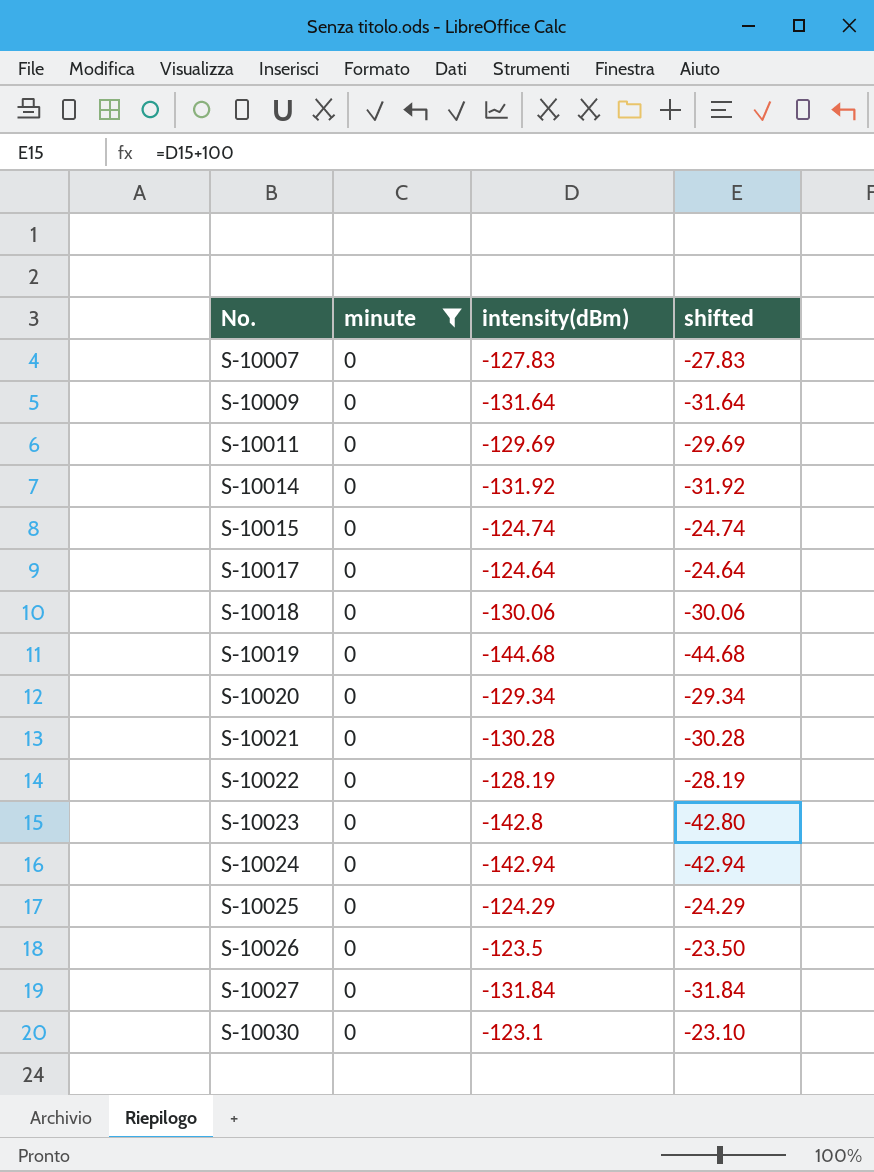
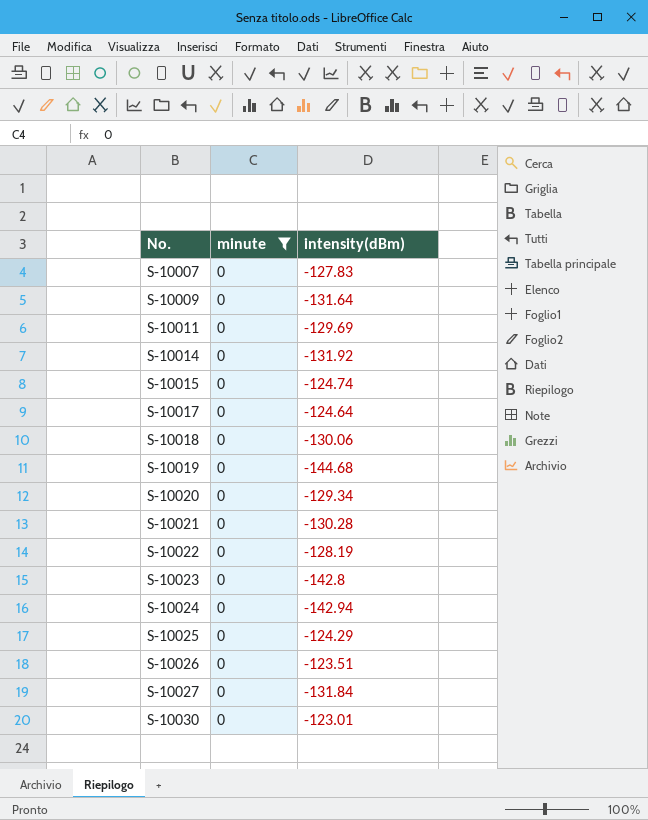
column shifted | formula: [intensity(dBm)] + 100 -> none
S-10026 | intensity(dBm): -123.5 -> -123.51
S-10030 | intensity(dBm): -123.1 -> -123.01

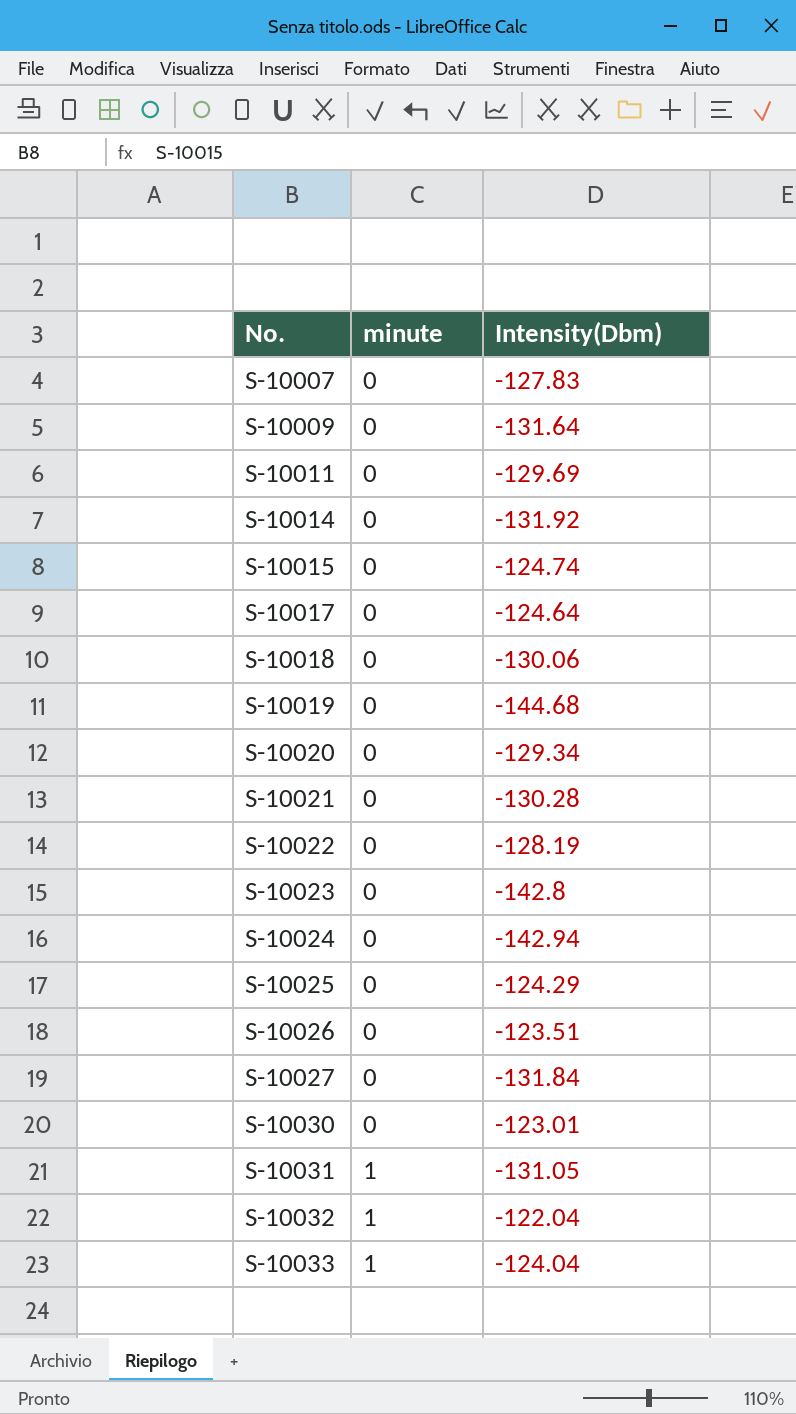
filter: minute = 0 -> none
column name: intensity(dBm) -> Intensity(Dbm)

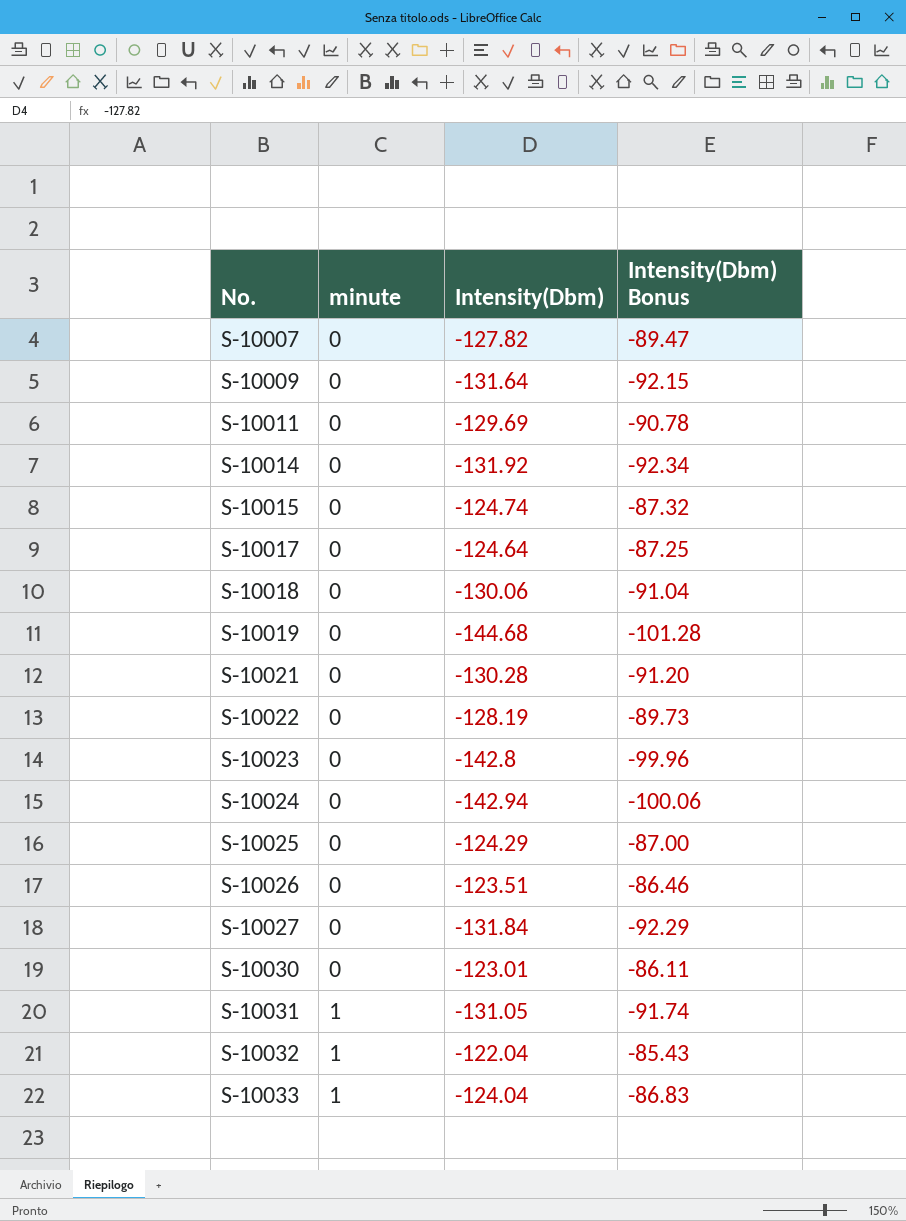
column Intensity(Dbm) Bonus | formula: none -> [Intensity(Dbm)] * 0.7
row S-10020: 0 | -129.34 -> none
S-10007 | Intensity(Dbm): -127.83 -> -127.82

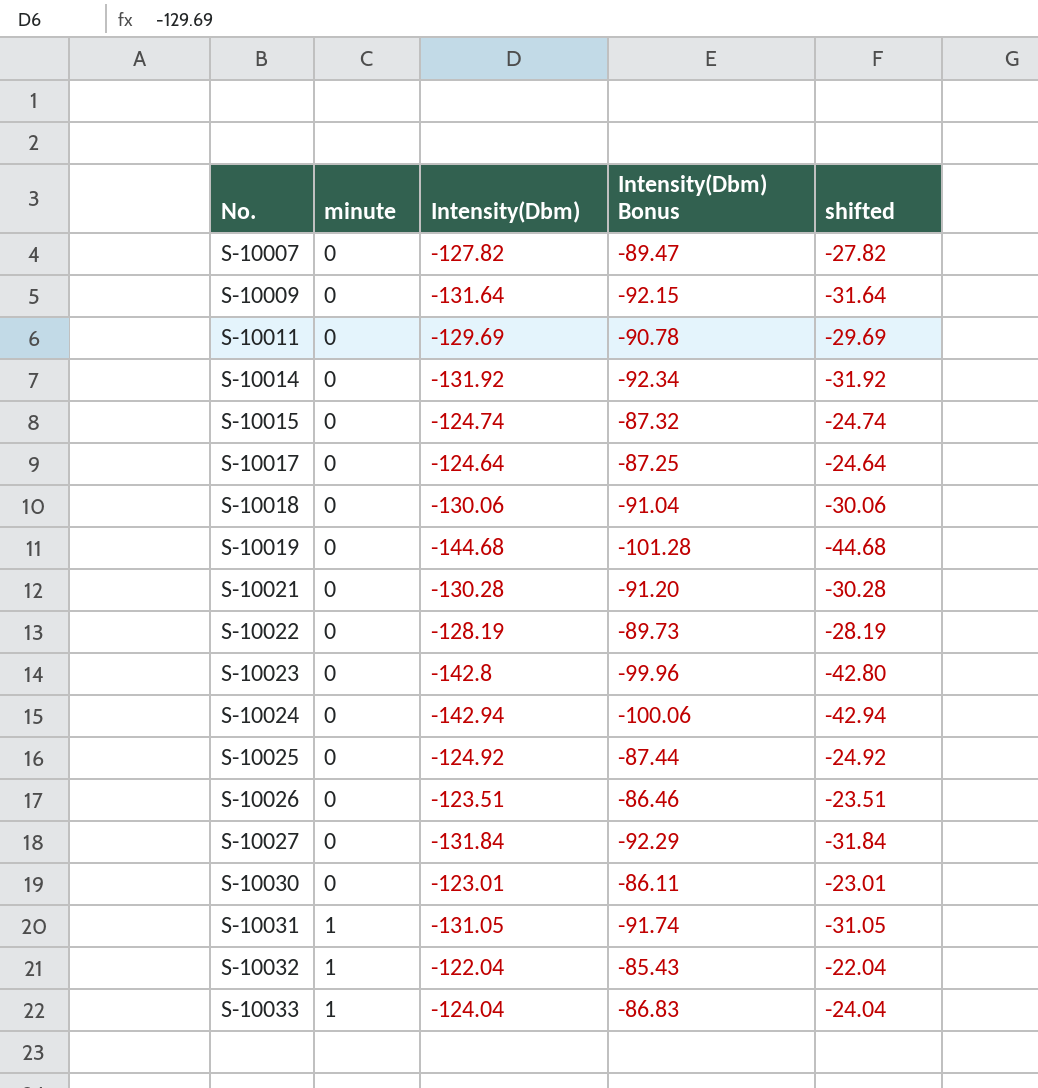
column shifted | formula: none -> [Intensity(Dbm)] + 100
S-10025 | Intensity(Dbm): -124.29 -> -124.92
S-10025 | Intensity(Dbm) Bonus: -87.00 -> -87.44

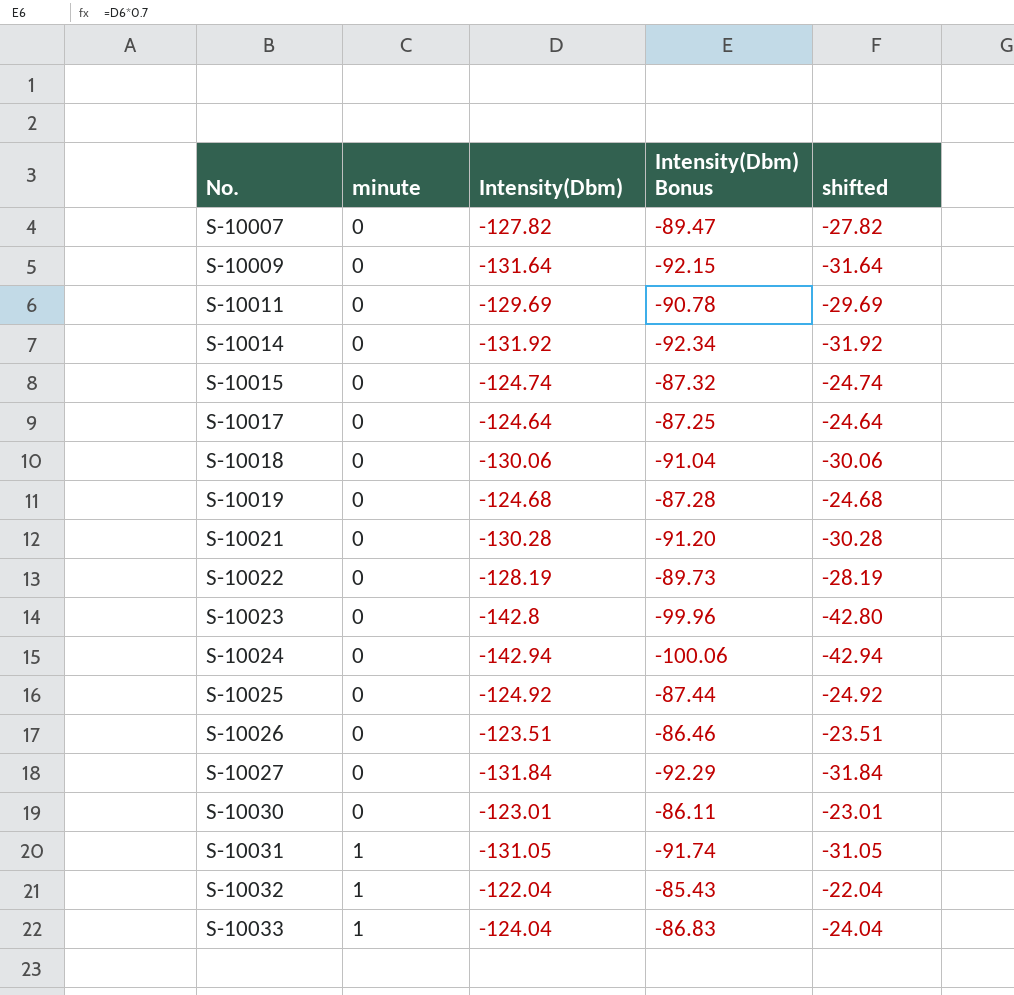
S-10019 | Intensity(Dbm): -144.68 -> -124.68
S-10019 | Intensity(Dbm) Bonus: -101.28 -> -87.28
S-10019 | shifted: -44.68 -> -24.68

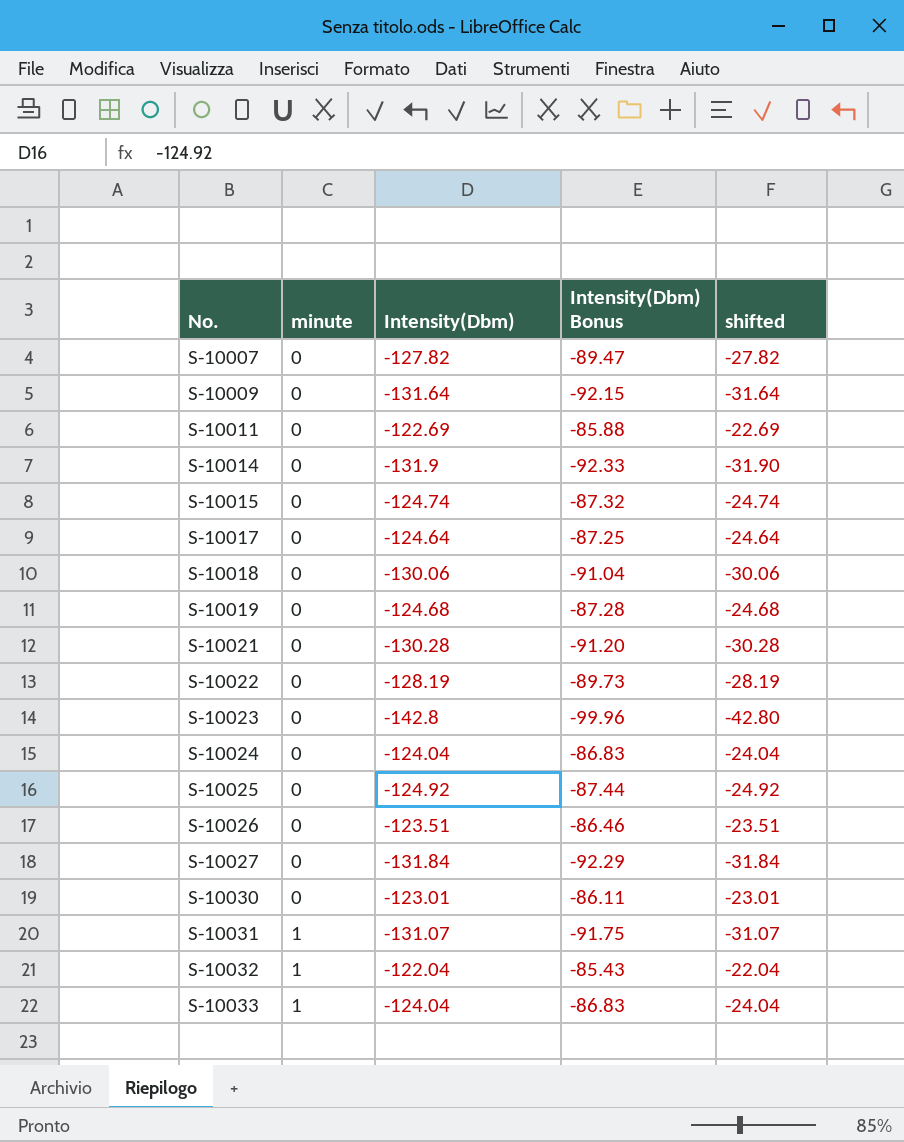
S-10011 | Intensity(Dbm): -129.69 -> -122.69
S-10011 | Intensity(Dbm) Bonus: -90.78 -> -85.88
S-10011 | shifted: -29.69 -> -22.69
S-10014 | Intensity(Dbm): -131.92 -> -131.9
S-10014 | Intensity(Dbm) Bonus: -92.34 -> -92.33
S-10014 | shifted: -31.92 -> -31.90
S-10024 | Intensity(Dbm): -142.94 -> -124.04
S-10024 | Intensity(Dbm) Bonus: -100.06 -> -86.83
S-10024 | shifted: -42.94 -> -24.04
S-10031 | Intensity(Dbm): -131.05 -> -131.07
S-10031 | Intensity(Dbm) Bonus: -91.74 -> -91.75
S-10031 | shifted: -31.05 -> -31.07

